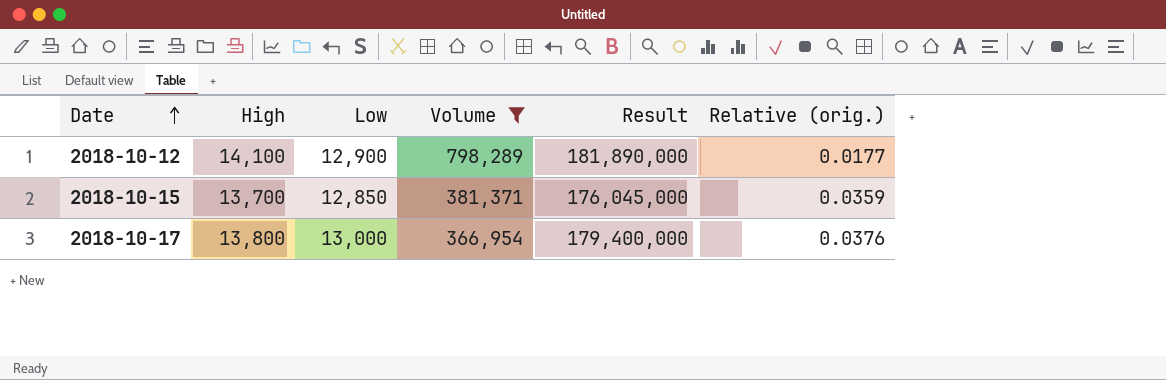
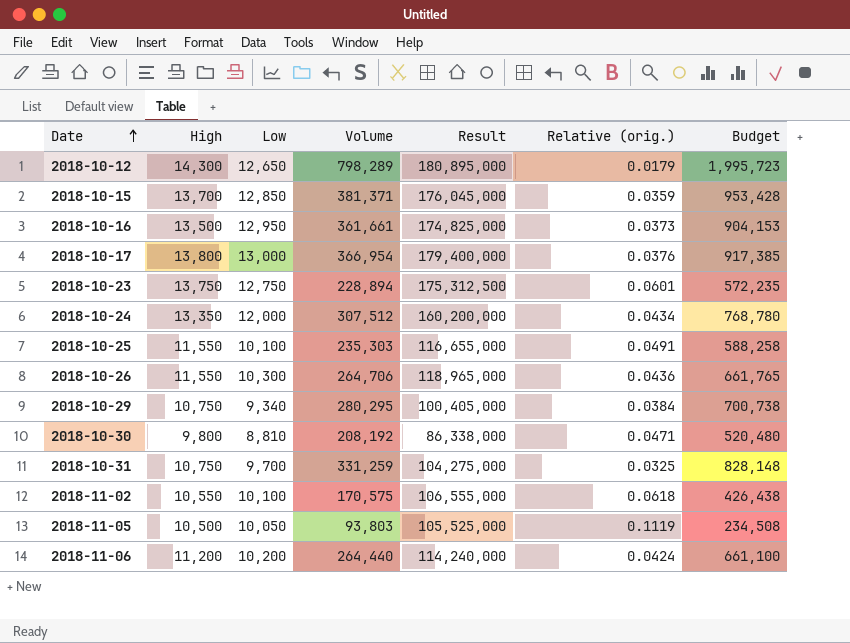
filter: Volume >= 366,954 -> none
column Budget | formula: none -> [Volume] * 2.5
2018-10-12 | High: 14,100 -> 14,300
2018-10-12 | Low: 12,900 -> 12,650
2018-10-12 | Result: 181,890,000 -> 180,895,000
2018-10-12 | Relative (orig.): 0.0177 -> 0.0179

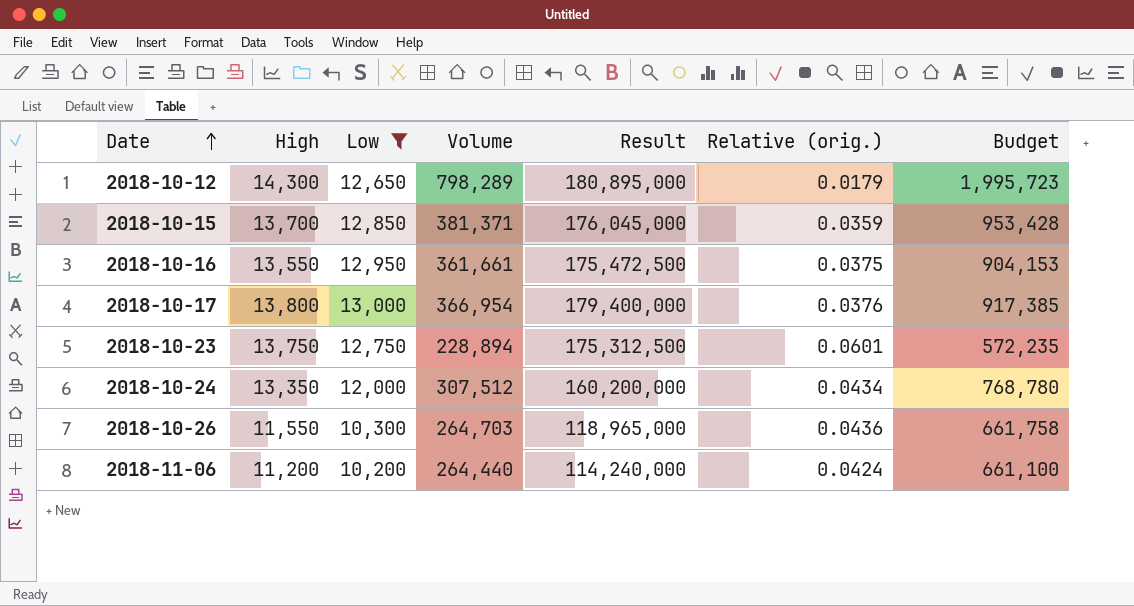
filter: none -> Low >= 10,200
2018-10-16 | High: 13,500 -> 13,550
2018-10-16 | Result: 174,825,000 -> 175,472,500
2018-10-16 | Relative (orig.): 0.0373 -> 0.0375
2018-10-26 | Volume: 264,706 -> 264,703
2018-10-26 | Budget: 661,765 -> 661,758

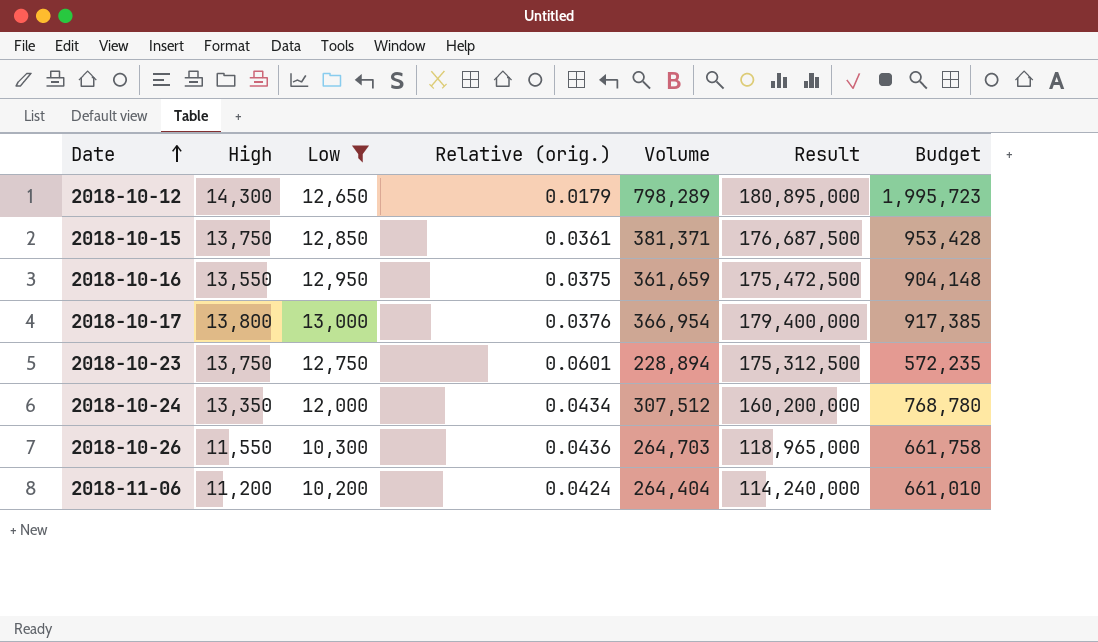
column Relative (orig.) | position: 6 -> 4
2018-10-15 | High: 13,700 -> 13,750
2018-10-15 | Relative (orig.): 0.0359 -> 0.0361
2018-10-15 | Result: 176,045,000 -> 176,687,500
2018-10-16 | Volume: 361,661 -> 361,659
2018-10-16 | Budget: 904,153 -> 904,148
2018-11-06 | Volume: 264,440 -> 264,404
2018-11-06 | Budget: 661,100 -> 661,010

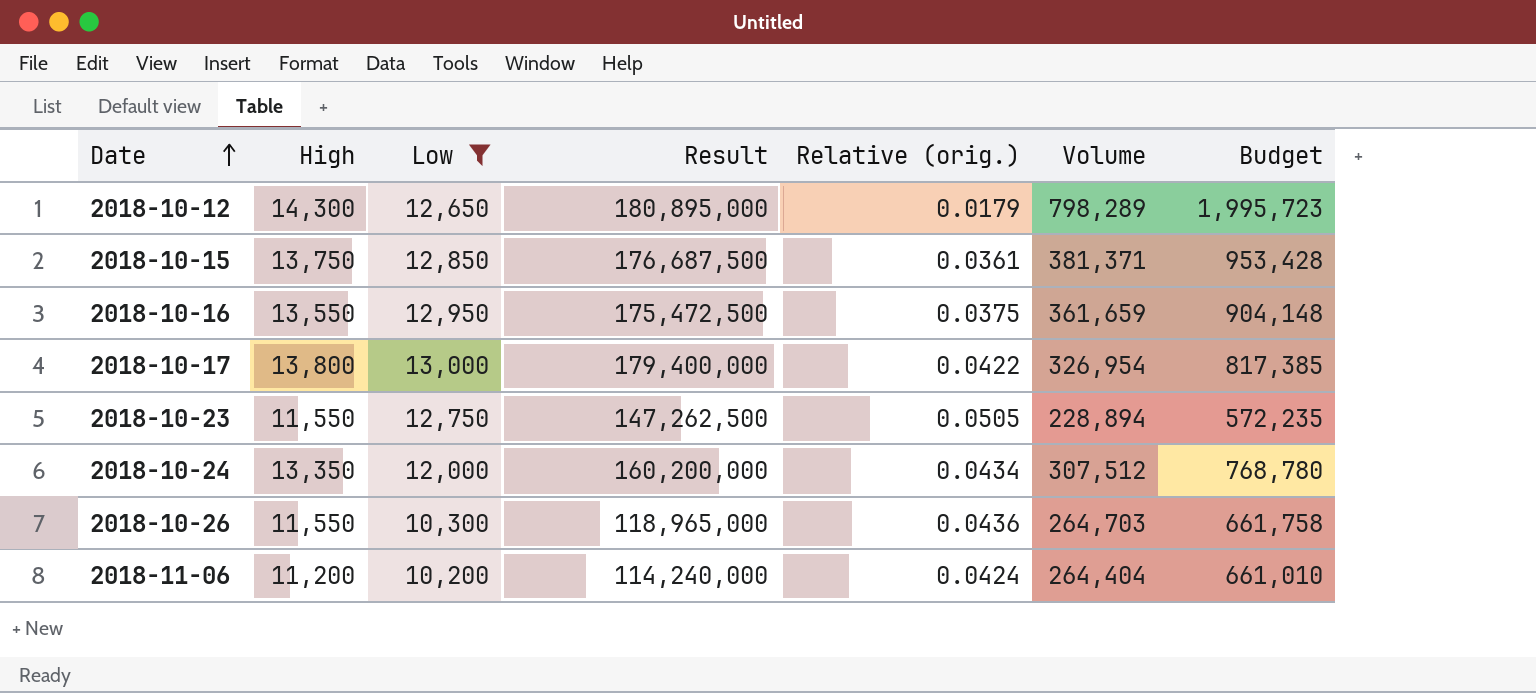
column Result | position: 6 -> 4
2018-10-17 | Relative (orig.): 0.0376 -> 0.0422
2018-10-17 | Volume: 366,954 -> 326,954
2018-10-17 | Budget: 917,385 -> 817,385
2018-10-23 | High: 13,750 -> 11,550
2018-10-23 | Result: 175,312,500 -> 147,262,500
2018-10-23 | Relative (orig.): 0.0601 -> 0.0505

